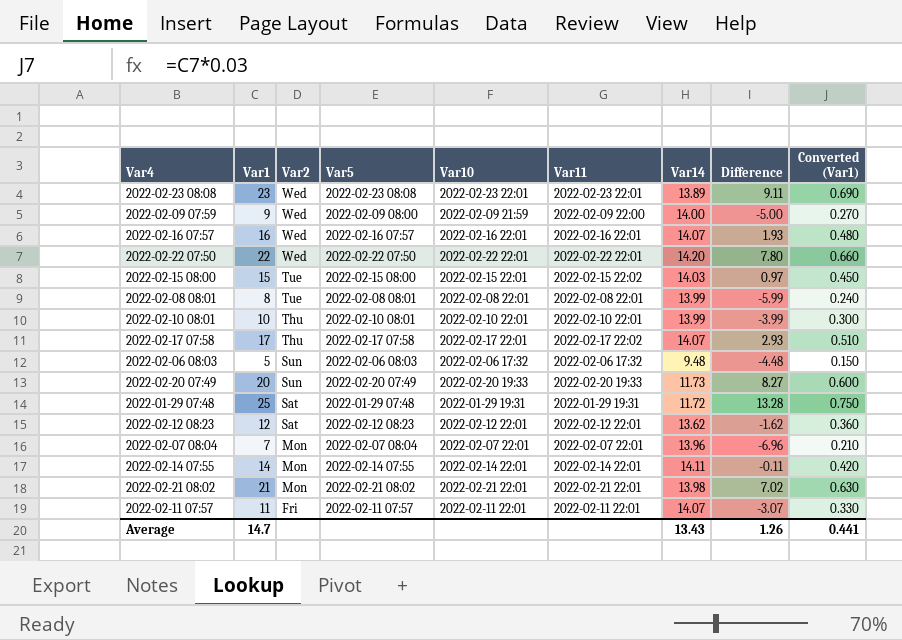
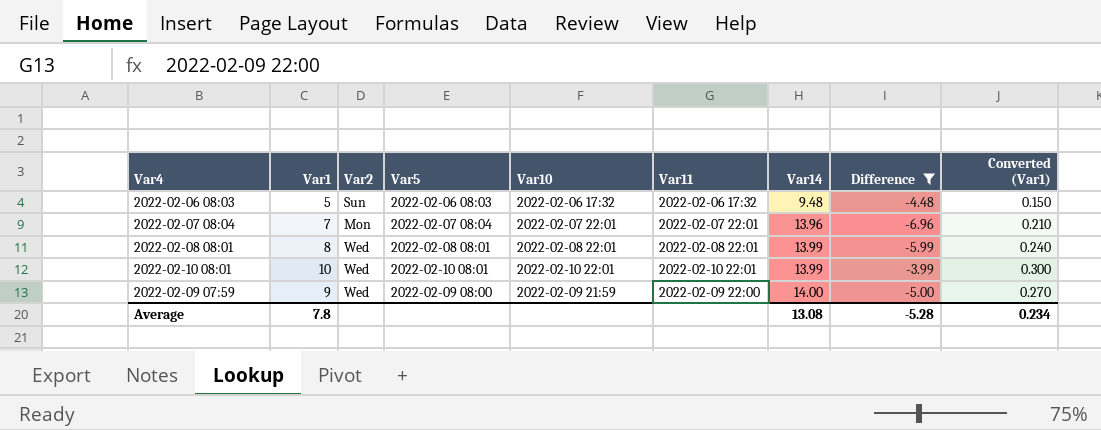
filter: none -> Difference <= -3.99
row order: Var2 descending -> Var14 ascending
2022-02-08 08:01 | Var2: Tue -> Wed
2022-02-10 08:01 | Var2: Thu -> Wed
Average | Var1: 14.7 -> 7.8
Average | Var14: 13.43 -> 13.08
Average | Difference: 1.26 -> -5.28
Average | Converted (Var1): 0.441 -> 0.234

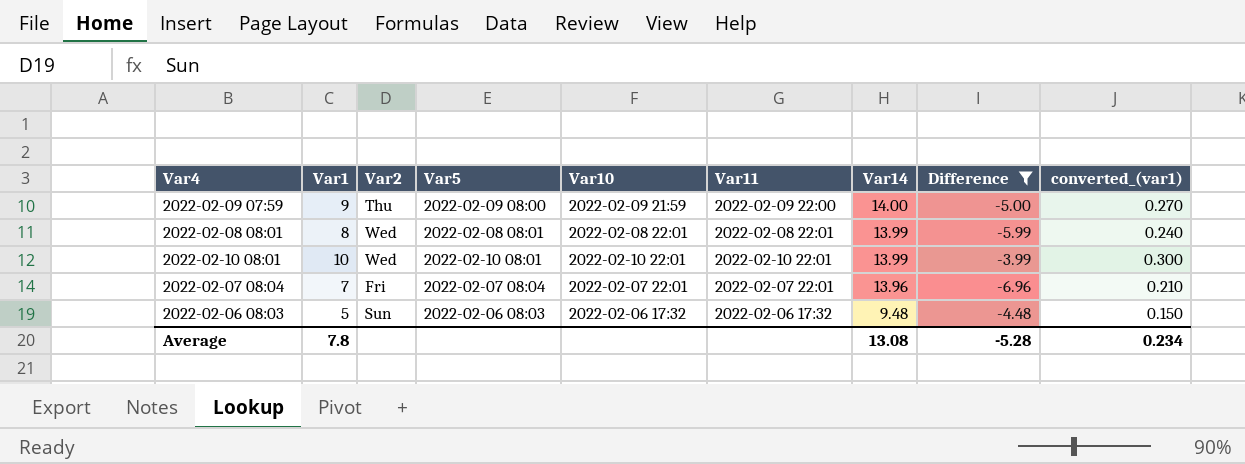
row order: Var14 ascending -> Var14 descending
column name: Converted (Var1) -> converted_(var1)
2022-02-09 07:59 | Var2: Wed -> Thu
2022-02-07 08:04 | Var2: Mon -> Fri

